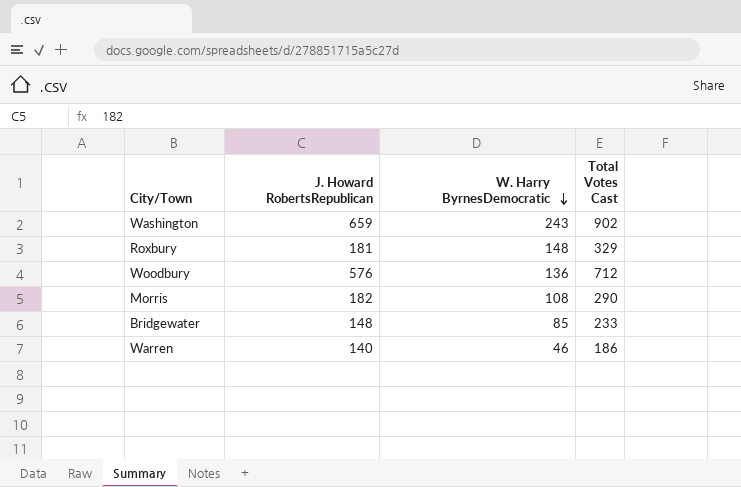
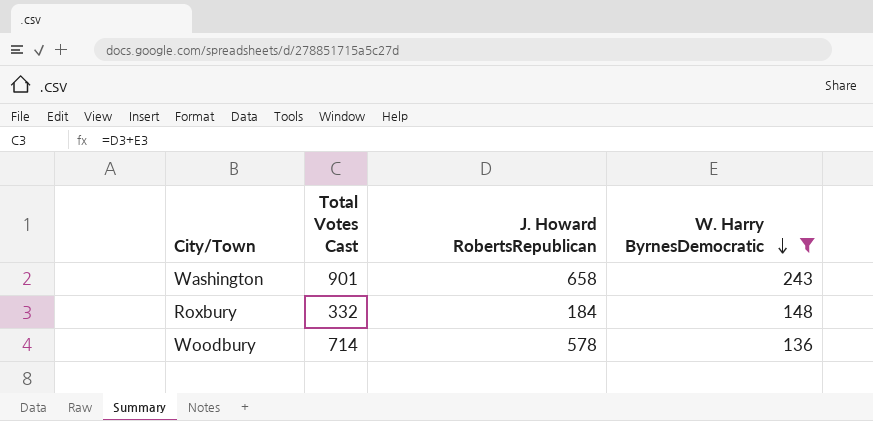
filter: none -> W. Harry ByrnesDemocratic >= 136
column Total Votes Cast | position: 4 -> 2
Washington | Total Votes Cast: 902 -> 901
Washington | J. Howard RobertsRepublican: 659 -> 658
Roxbury | Total Votes Cast: 329 -> 332
Roxbury | J. Howard RobertsRepublican: 181 -> 184
Woodbury | Total Votes Cast: 712 -> 714
Woodbury | J. Howard RobertsRepublican: 576 -> 578

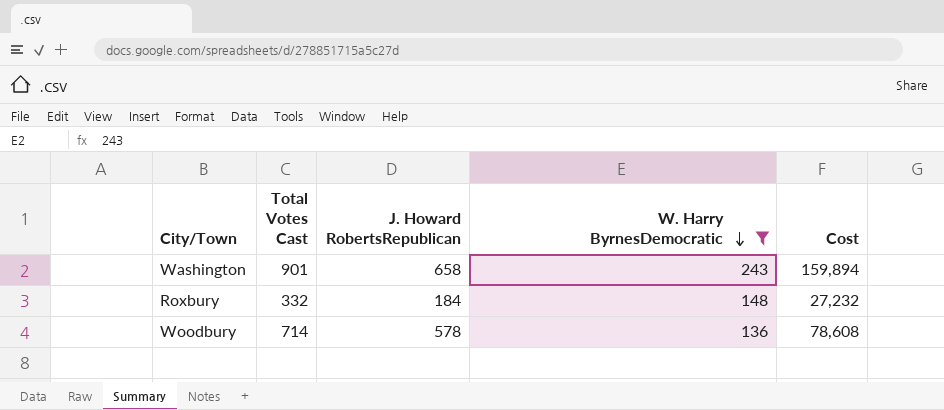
column Cost | formula: none -> [J. Howard RobertsRepublican] * [W. Harry ByrnesDemocratic]

